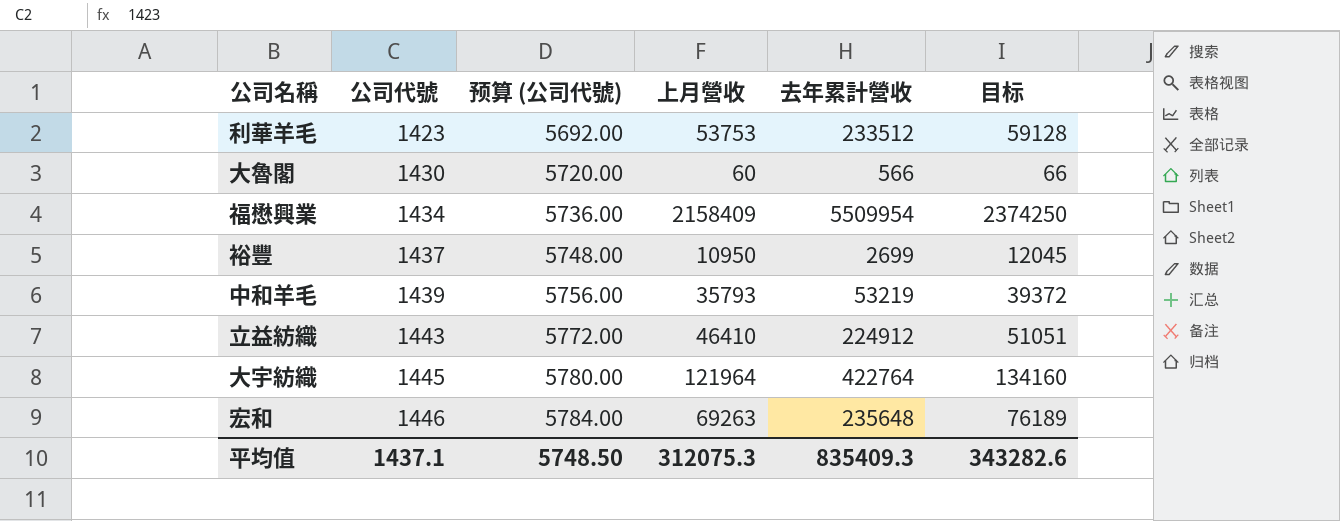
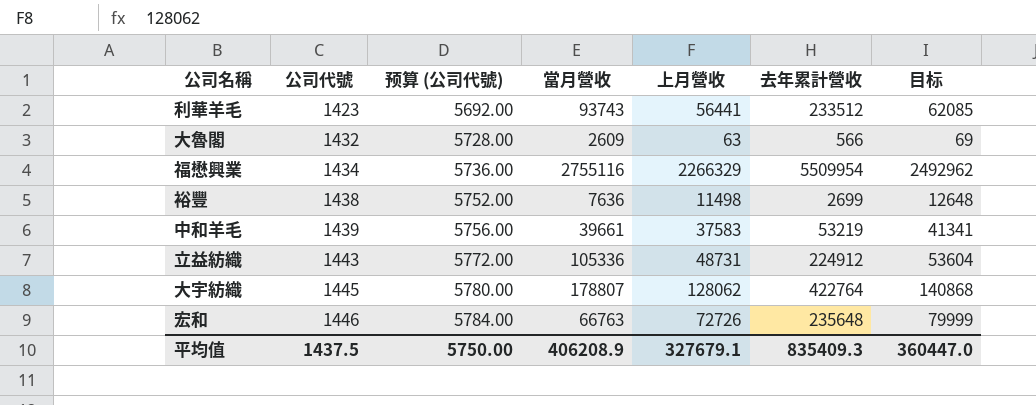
column 當月營收 | position: none -> 4
利華羊毛 | 上月營收: 53753 -> 56441
利華羊毛 | 目标: 59128 -> 62085
大魯閣 | 公司代號: 1430 -> 1432
大魯閣 | 预算 (公司代號): 5720.00 -> 5728.00
大魯閣 | 上月營收: 60 -> 63
大魯閣 | 目标: 66 -> 69
福懋興業 | 上月營收: 2158409 -> 2266329
福懋興業 | 目标: 2374250 -> 2492962
裕豐 | 公司代號: 1437 -> 1438
裕豐 | 预算 (公司代號): 5748.00 -> 5752.00
裕豐 | 上月營收: 10950 -> 11498
裕豐 | 目标: 12045 -> 12648
中和羊毛 | 上月營收: 35793 -> 37583
中和羊毛 | 目标: 39372 -> 41341
立益紡織 | 上月營收: 46410 -> 48731
立益紡織 | 目标: 51051 -> 53604
大宇紡織 | 上月營收: 121964 -> 128062
大宇紡織 | 目标: 134160 -> 140868
宏和 | 上月營收: 69263 -> 72726
宏和 | 目标: 76189 -> 79999
平均值 | 公司代號: 1437.1 -> 1437.5
平均值 | 预算 (公司代號): 5748.50 -> 5750.00
平均值 | 上月營收: 312075.3 -> 327679.1
平均值 | 目标: 343282.6 -> 360447.0

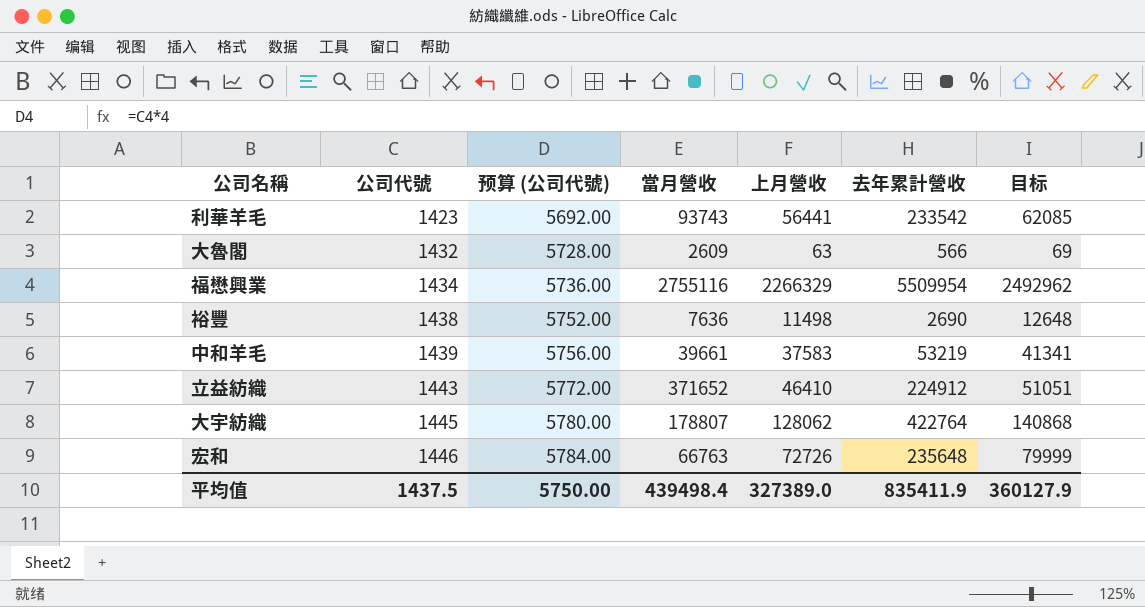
利華羊毛 | 去年累計營收: 233512 -> 233542
裕豐 | 去年累計營收: 2699 -> 2690
立益紡織 | 當月營收: 105336 -> 371652
立益紡織 | 上月營收: 48731 -> 46410
立益紡織 | 目标: 53604 -> 51051
平均值 | 當月營收: 406208.9 -> 439498.4
平均值 | 上月營收: 327679.1 -> 327389.0
平均值 | 去年累計營收: 835409.3 -> 835411.9
平均值 | 目标: 360447.0 -> 360127.9

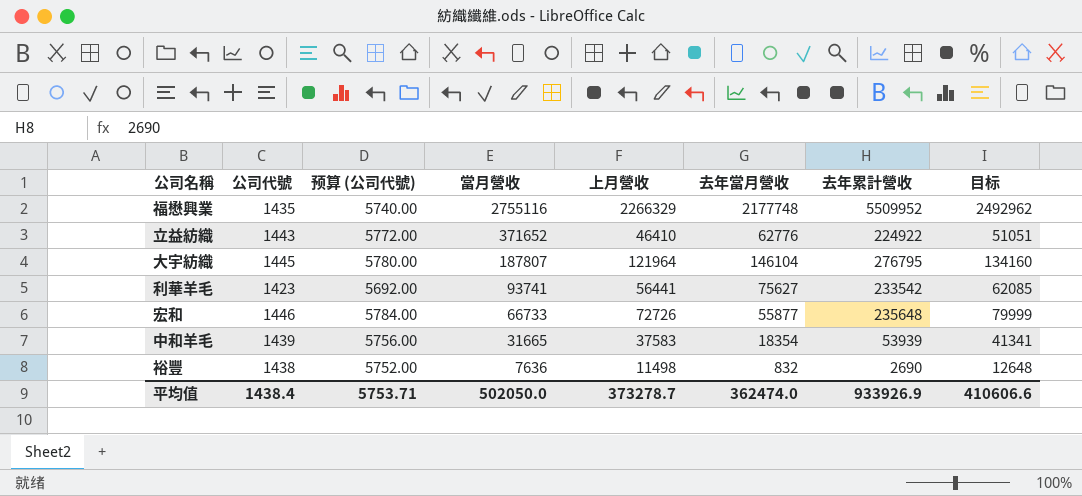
row order: 公司代號 ascending -> 當月營收 descending
column 去年當月營收 | position: none -> 6
row 大魯閣: 1432 | 5728.00 | 2609 | 63 | 566 | 69 -> none
福懋興業 | 公司代號: 1434 -> 1435
福懋興業 | 预算 (公司代號): 5736.00 -> 5740.00
福懋興業 | 去年累計營收: 5509954 -> 5509952
立益紡織 | 去年累計營收: 224912 -> 224922
大宇紡織 | 當月營收: 178807 -> 187807
大宇紡織 | 上月營收: 128062 -> 121964
大宇紡織 | 去年累計營收: 422764 -> 276795
大宇紡織 | 目标: 140868 -> 134160
利華羊毛 | 當月營收: 93743 -> 93741
宏和 | 當月營收: 66763 -> 66733
中和羊毛 | 當月營收: 39661 -> 31665
中和羊毛 | 去年累計營收: 53219 -> 53939
平均值 | 公司代號: 1437.5 -> 1438.4
平均值 | 预算 (公司代號): 5750.00 -> 5753.71
平均值 | 當月營收: 439498.4 -> 502050.0
平均值 | 上月營收: 327389.0 -> 373278.7
平均值 | 去年累計營收: 835411.9 -> 933926.9
平均值 | 目标: 360127.9 -> 410606.6

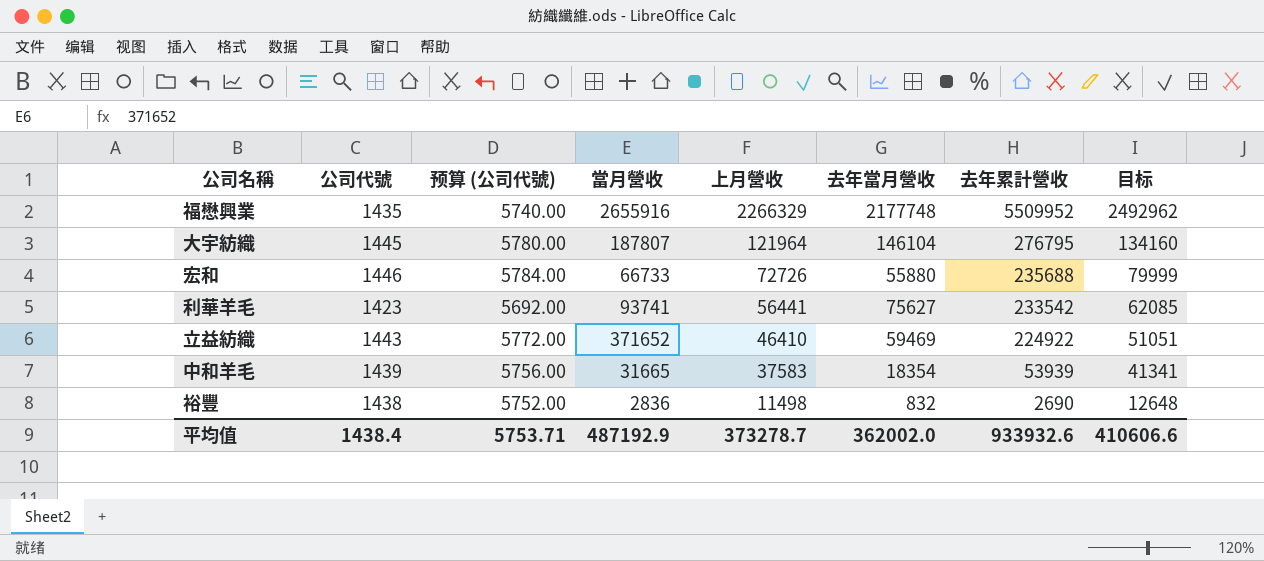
row order: 當月營收 descending -> 上月營收 descending
福懋興業 | 當月營收: 2755116 -> 2655916
宏和 | 去年當月營收: 55877 -> 55880
宏和 | 去年累計營收: 235648 -> 235688
立益紡織 | 去年當月營收: 62776 -> 59469
裕豐 | 當月營收: 7636 -> 2836
平均值 | 當月營收: 502050.0 -> 487192.9
平均值 | 去年當月營收: 362474.0 -> 362002.0
平均值 | 去年累計營收: 933926.9 -> 933932.6

